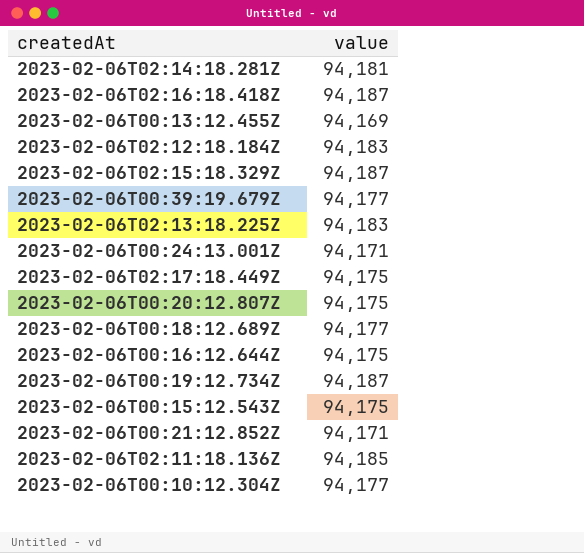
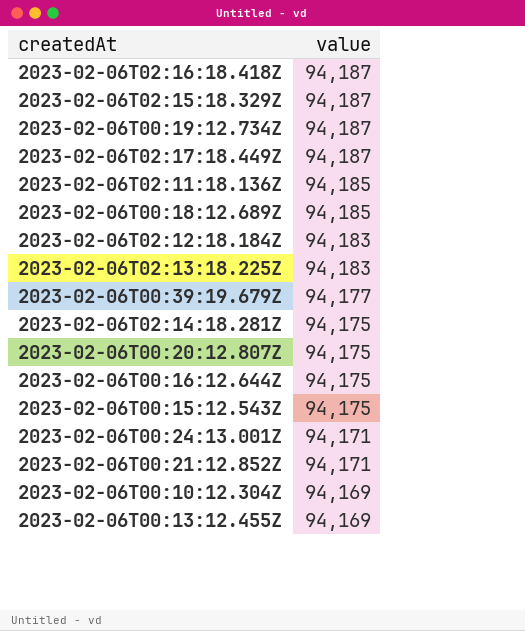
row order: none -> value descending
2023-02-06T02:17:18.449Z | value: 94,175 -> 94,187
2023-02-06T00:18:12.689Z | value: 94,177 -> 94,185
2023-02-06T02:14:18.281Z | value: 94,181 -> 94,175
2023-02-06T00:10:12.304Z | value: 94,177 -> 94,169

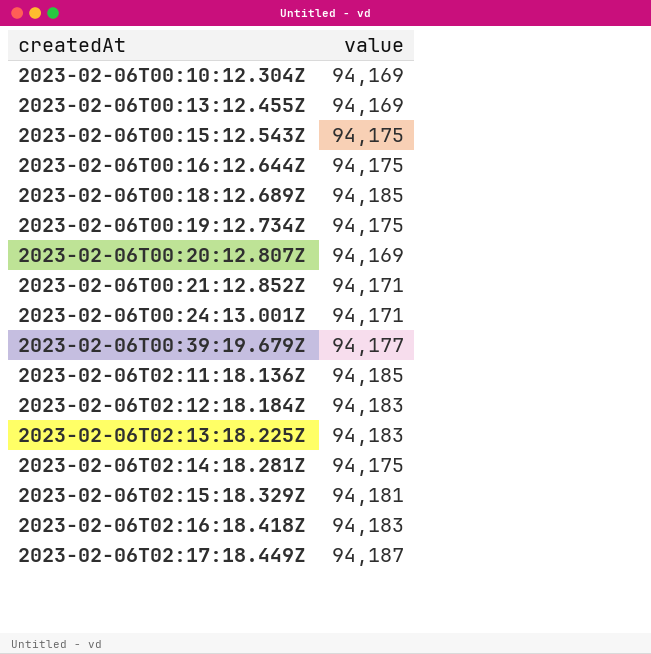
row order: value descending -> createdAt ascending
2023-02-06T00:19:12.734Z | value: 94,187 -> 94,175
2023-02-06T00:20:12.807Z | value: 94,175 -> 94,169
2023-02-06T02:15:18.329Z | value: 94,187 -> 94,181
2023-02-06T02:16:18.418Z | value: 94,187 -> 94,183

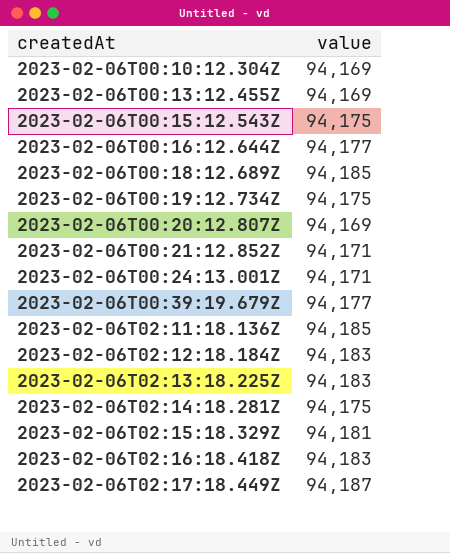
2023-02-06T00:16:12.644Z | value: 94,175 -> 94,177

